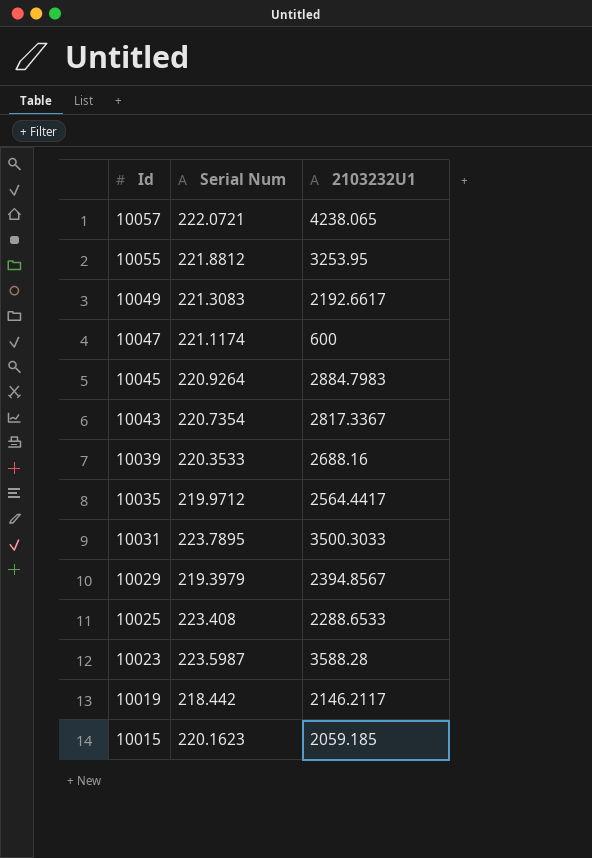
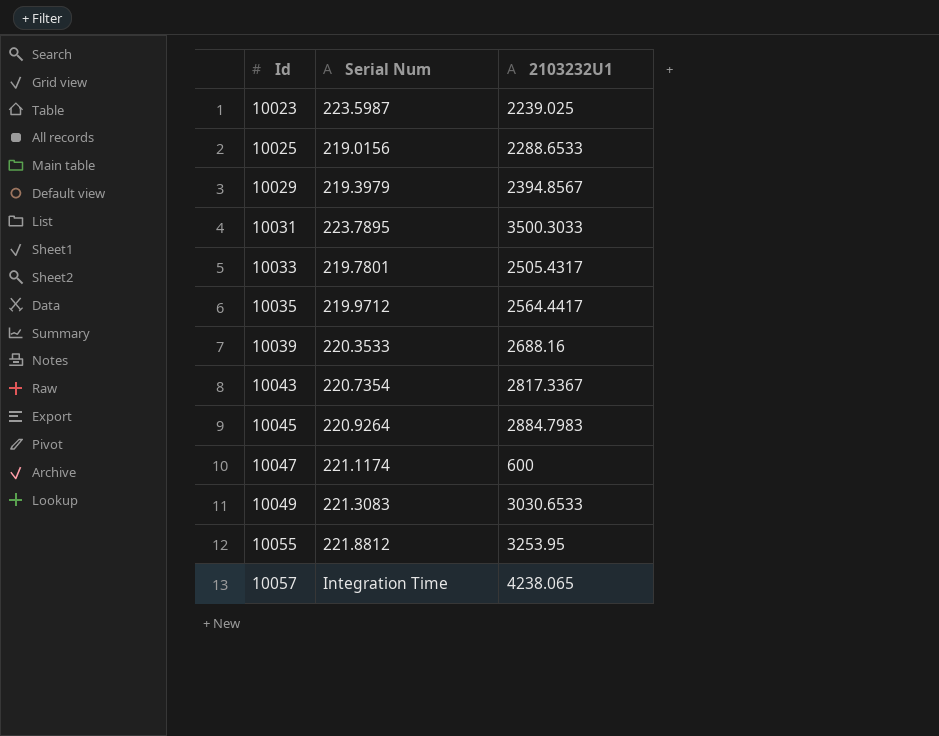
row order: Id descending -> Id ascending
row 10019: 218.442 | 2146.2117 -> none
row 10015: 220.1623 | 2059.185 -> none
10023 | 2103232U1: 3588.28 -> 2239.025
10025 | Serial Num: 223.408 -> 219.0156
row 10033: none -> 219.7801 | 2505.4317
10049 | 2103232U1: 2192.6617 -> 3030.6533
10057 | Serial Num: 222.0721 -> Integration Time

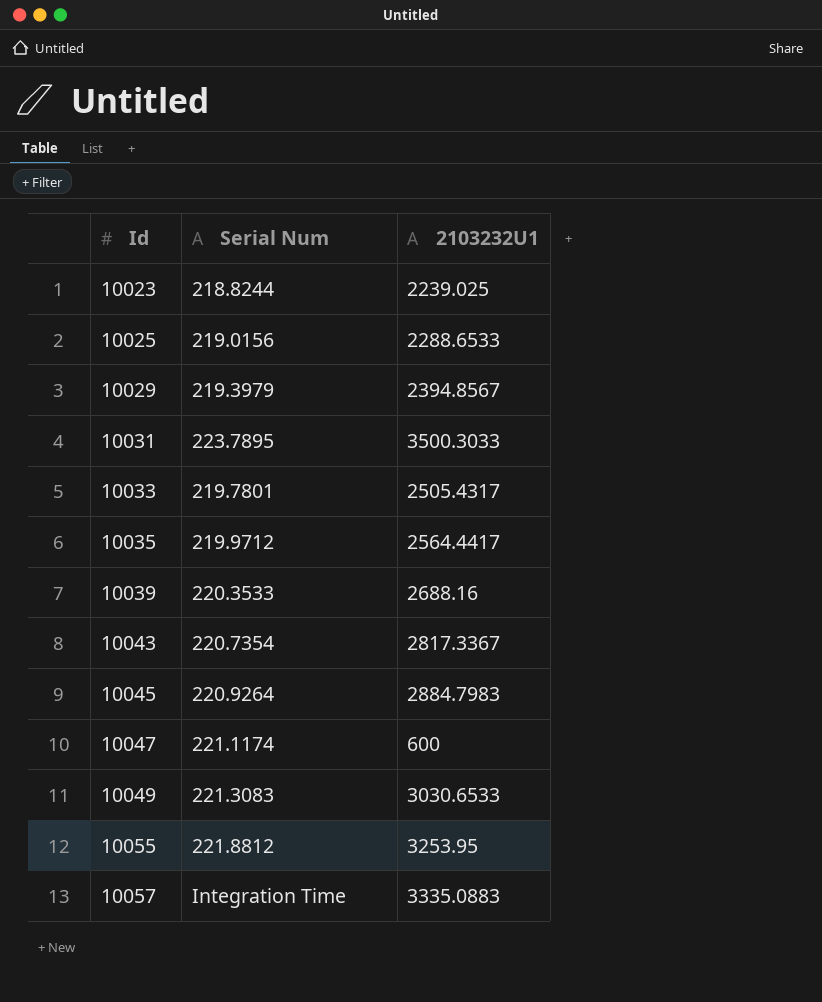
10023 | Serial Num: 223.5987 -> 218.8244
10057 | 2103232U1: 4238.065 -> 3335.0883

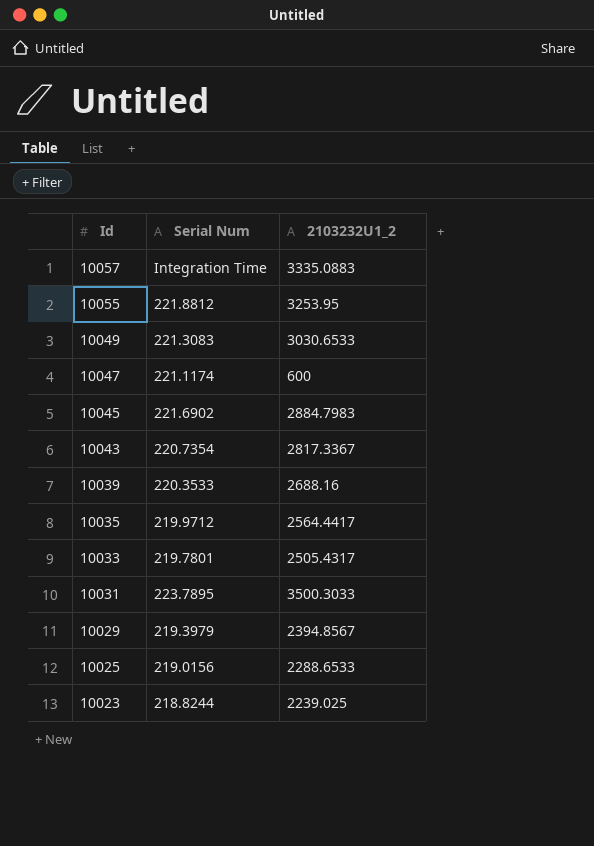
row order: Id ascending -> Id descending
column name: 2103232U1 -> 2103232U1_2
10045 | Serial Num: 220.9264 -> 221.6902

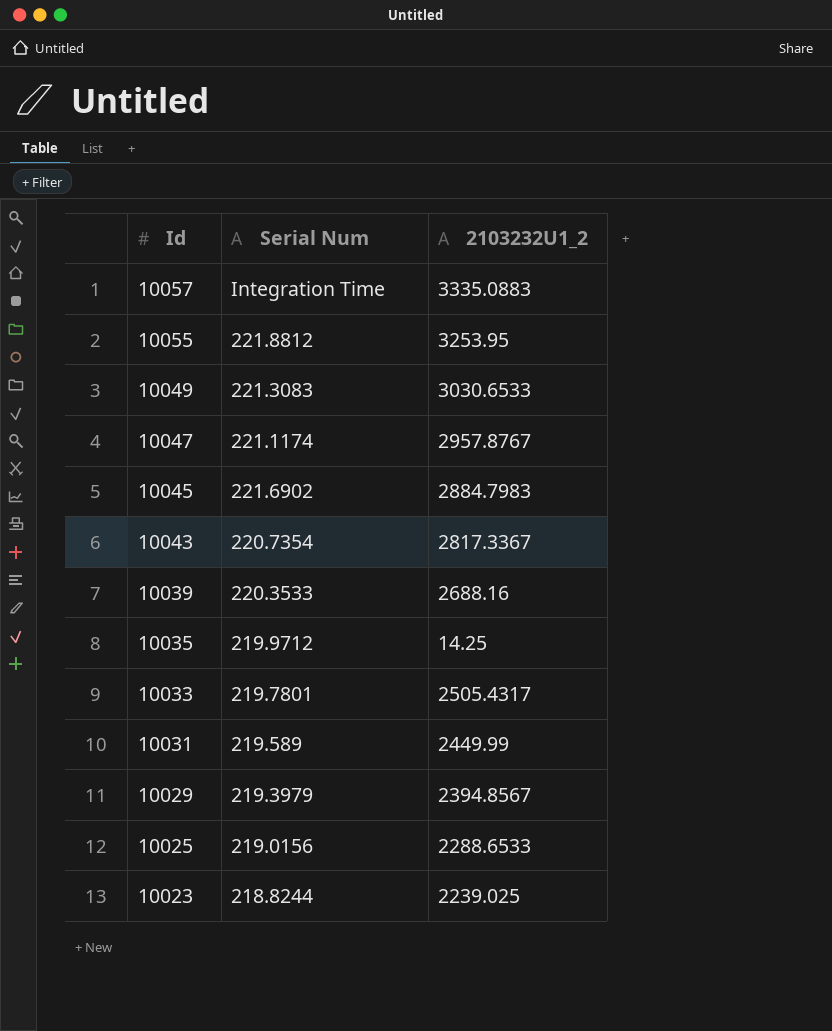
10047 | 2103232U1_2: 600 -> 2957.8767
10035 | 2103232U1_2: 2564.4417 -> 14.25
10031 | Serial Num: 223.7895 -> 219.589
10031 | 2103232U1_2: 3500.3033 -> 2449.99

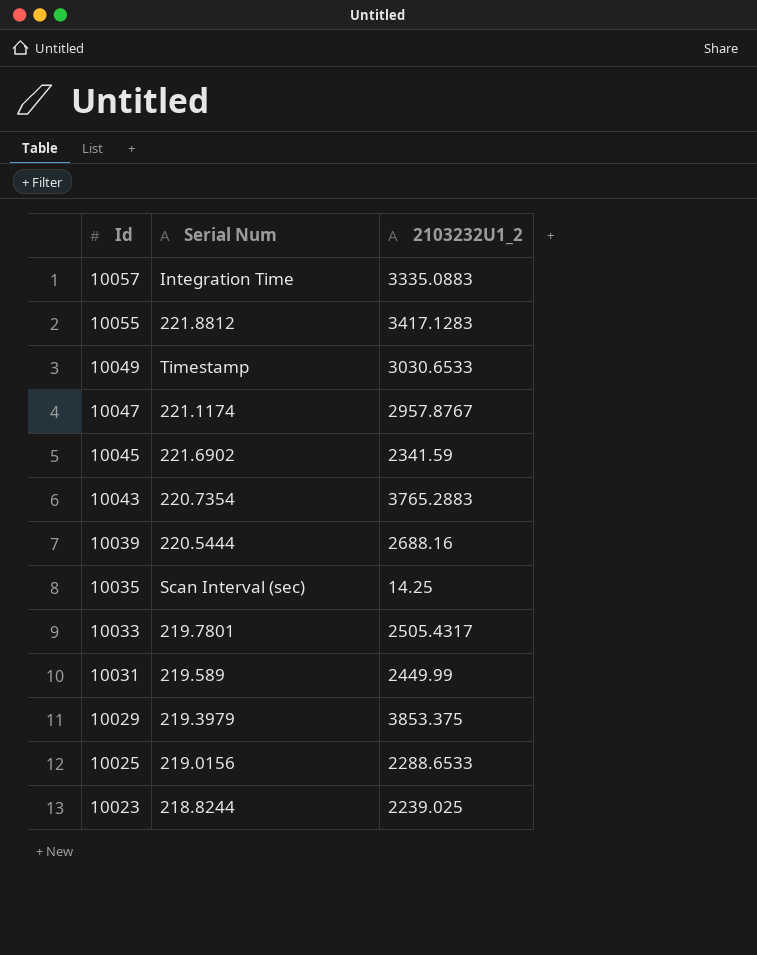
10055 | 2103232U1_2: 3253.95 -> 3417.1283
10049 | Serial Num: 221.3083 -> Timestamp
10045 | 2103232U1_2: 2884.7983 -> 2341.59
10043 | 2103232U1_2: 2817.3367 -> 3765.2883
10039 | Serial Num: 220.3533 -> 220.5444
10035 | Serial Num: 219.9712 -> Scan Interval (sec)
10029 | 2103232U1_2: 2394.8567 -> 3853.375

